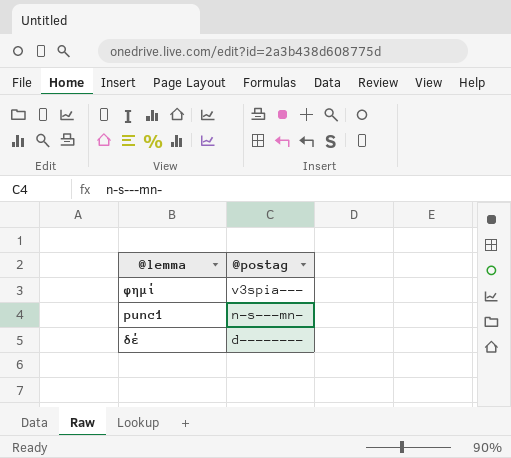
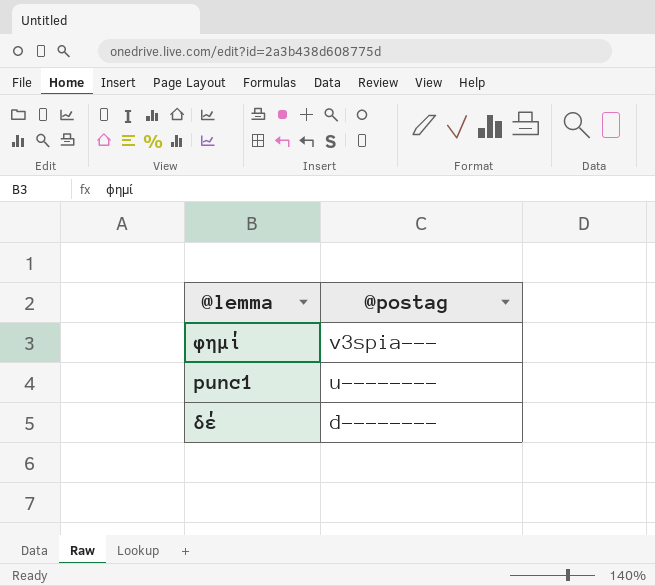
punc1 | @postag: n-s---mn- -> u--------

